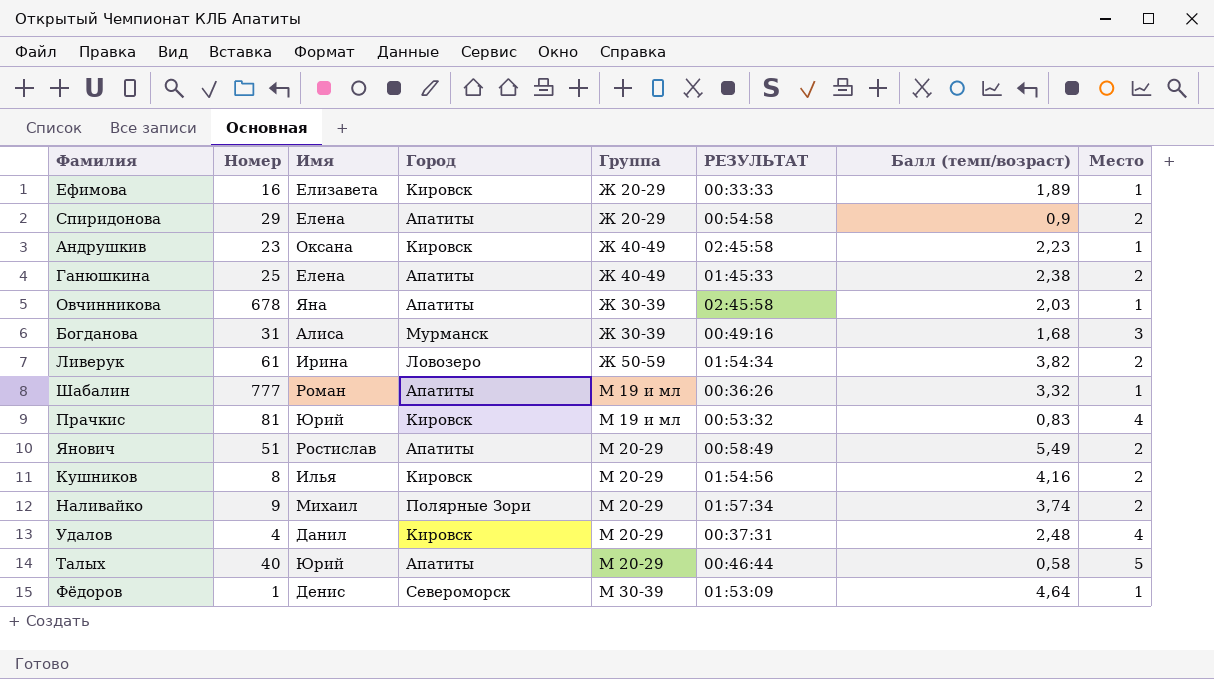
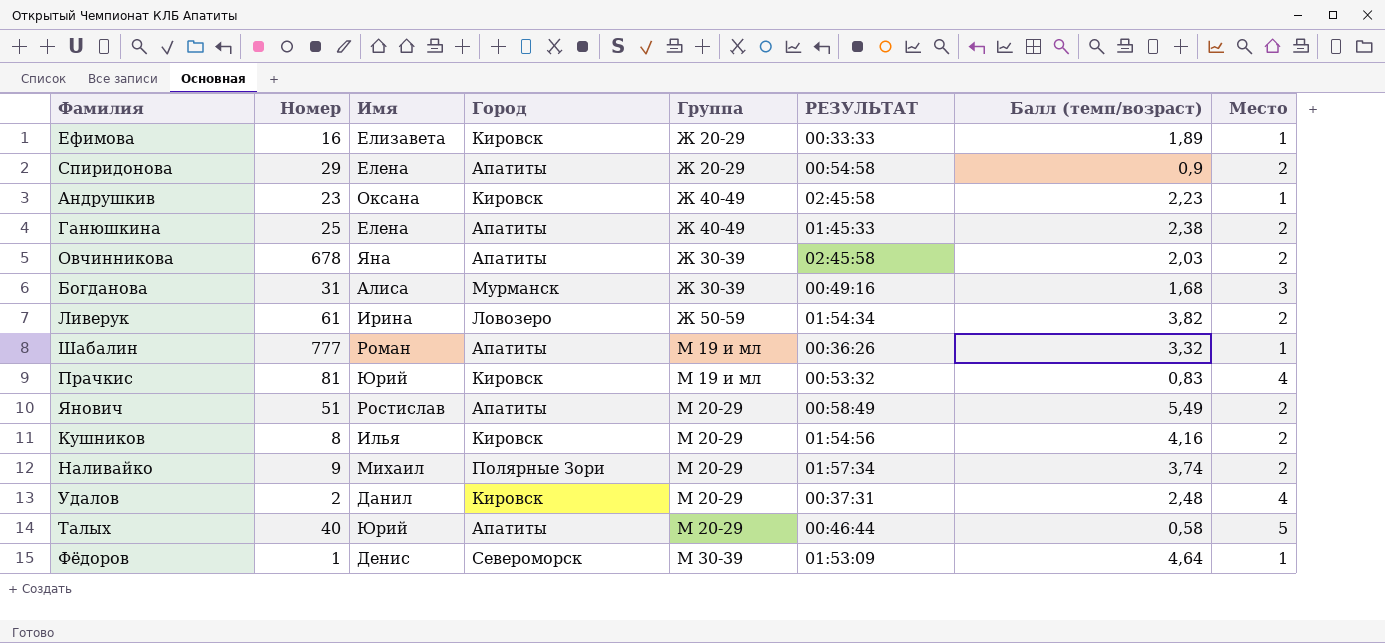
Овчинникова | Место: 1 -> 2
Удалов | Номер: 4 -> 2

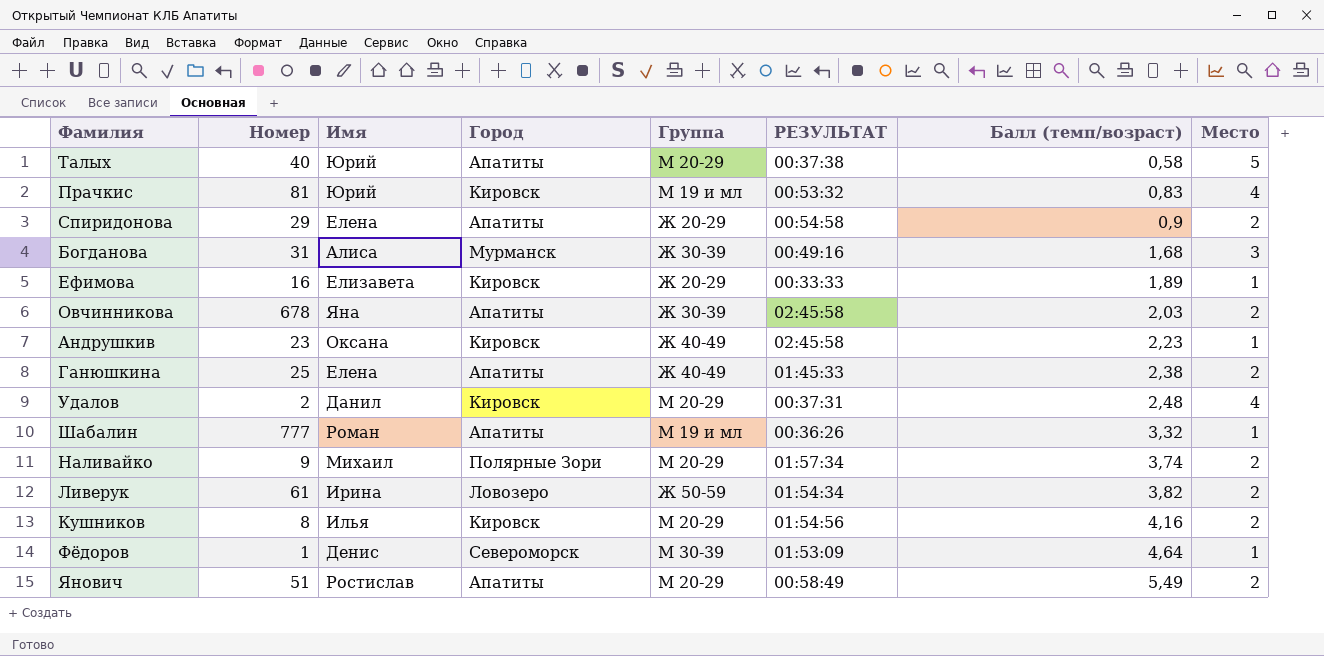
row order: none -> Балл (темп/возраст) ascending
Талых | РЕЗУЛЬТАТ: 00:46:44 -> 00:37:38

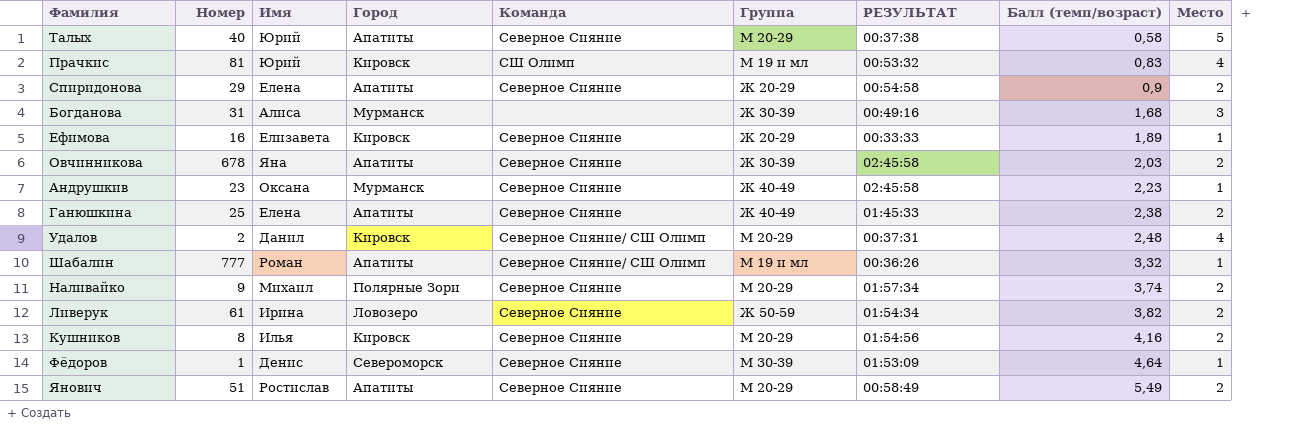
column Команда | position: none -> 5
Андрушкив | Город: Кировск -> Мурманск

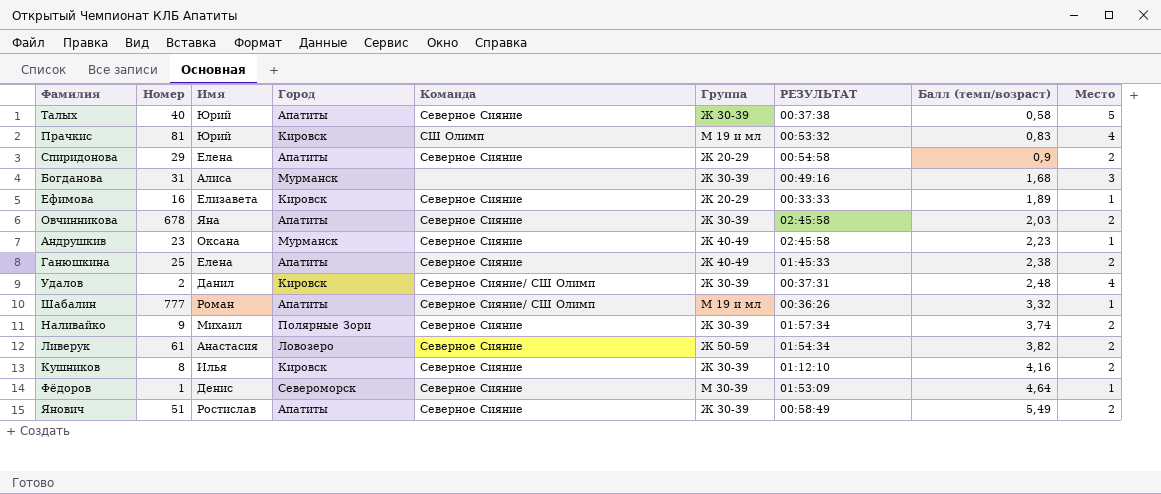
Талых | Группа: М 20-29 -> Ж 30-39
Удалов | Группа: М 20-29 -> Ж 30-39
Наливайко | Группа: М 20-29 -> Ж 30-39
Ливерук | Имя: Ирина -> Анастасия
Кушников | Группа: М 20-29 -> Ж 30-39
Кушников | РЕЗУЛЬТАТ: 01:54:56 -> 01:12:10
Янович | Группа: М 20-29 -> Ж 30-39

